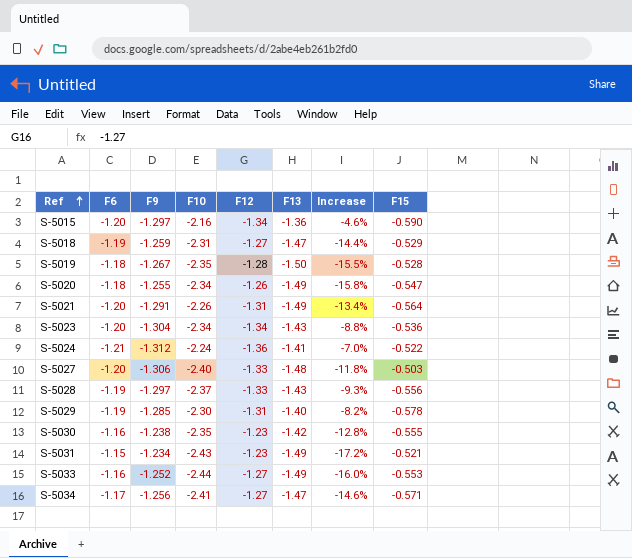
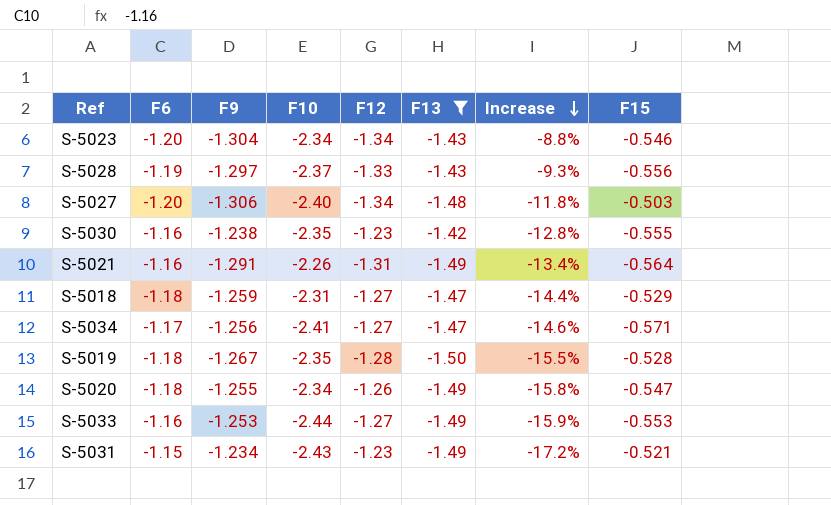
filter: none -> F13 <= -1.42
row order: Ref ascending -> Increase descending
S-5023 | F15: -0.536 -> -0.546
S-5027 | F12: -1.33 -> -1.34
S-5021 | F6: -1.20 -> -1.16
S-5018 | F6: -1.19 -> -1.18
S-5033 | F9: -1.252 -> -1.253
S-5033 | Increase: -16.0% -> -15.9%

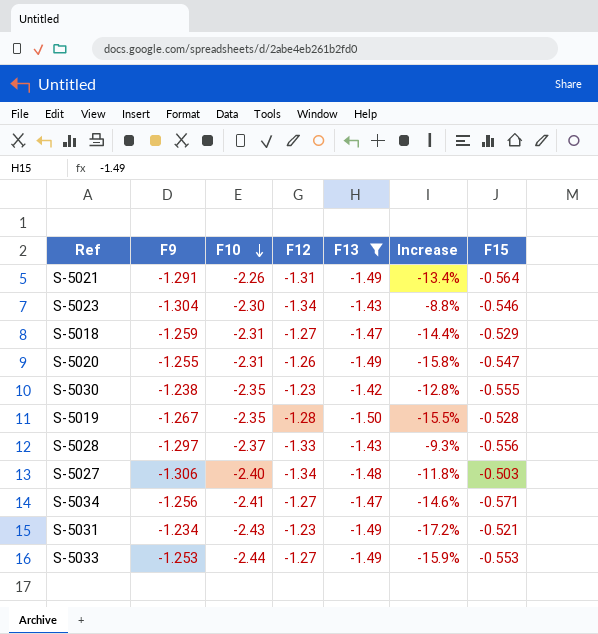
row order: Increase descending -> F10 descending
column F6 | position: 2 -> none
S-5023 | F10: -2.34 -> -2.30
S-5020 | F10: -2.34 -> -2.31

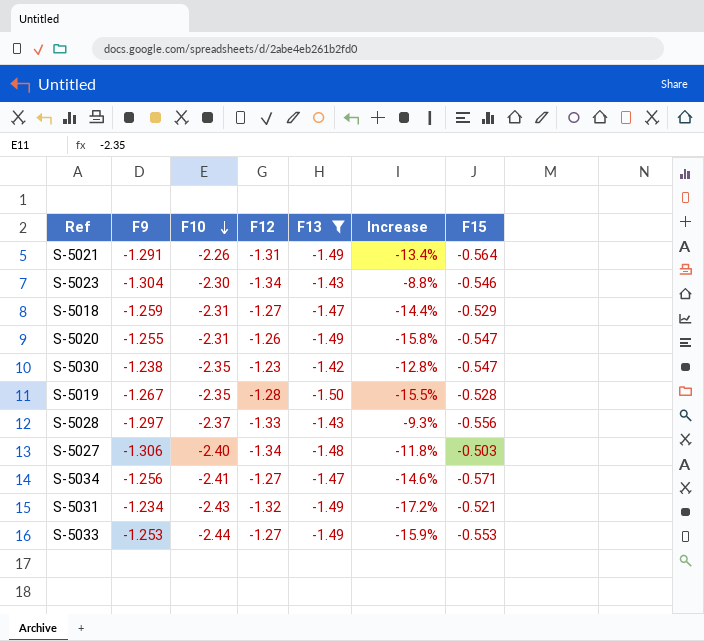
S-5030 | F15: -0.555 -> -0.547
S-5031 | F12: -1.23 -> -1.32

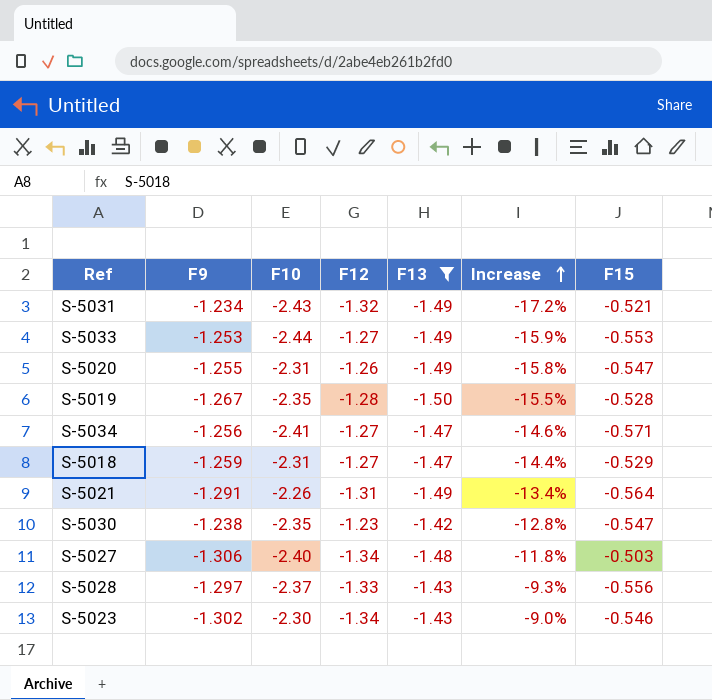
row order: F10 descending -> Increase ascending
S-5023 | F9: -1.304 -> -1.302
S-5023 | Increase: -8.8% -> -9.0%

